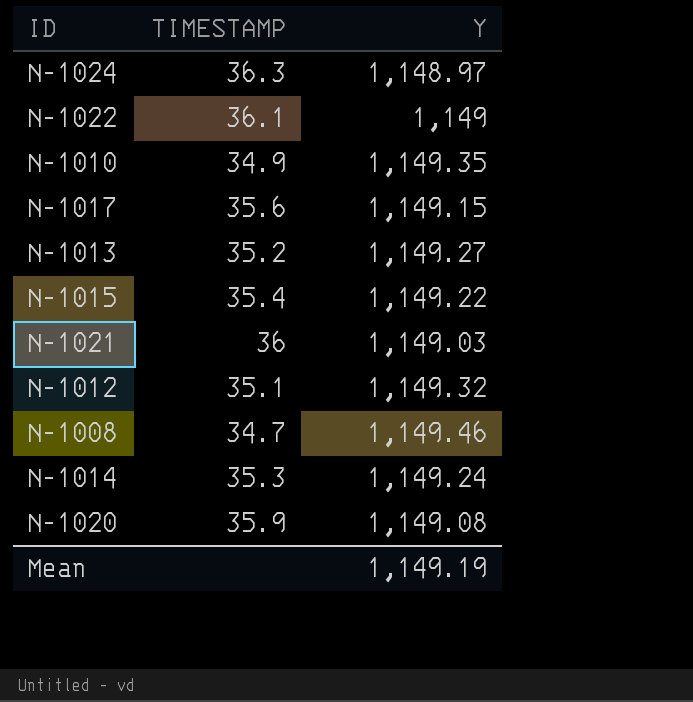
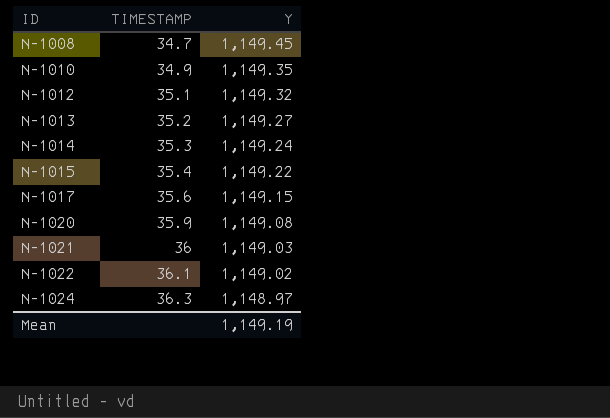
row order: none -> ID ascending
N-1008 | Y: 1,149.46 -> 1,149.45
N-1022 | Y: 1,149 -> 1,149.02

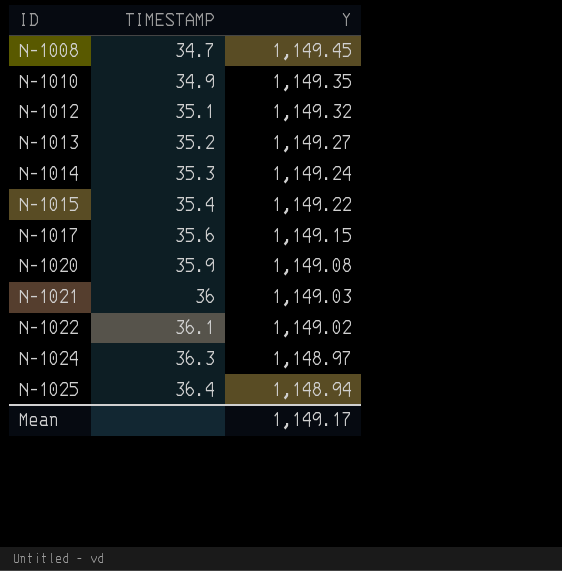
row N-1025: none -> 36.4 | 1,148.94
Mean | Y: 1,149.19 -> 1,149.17

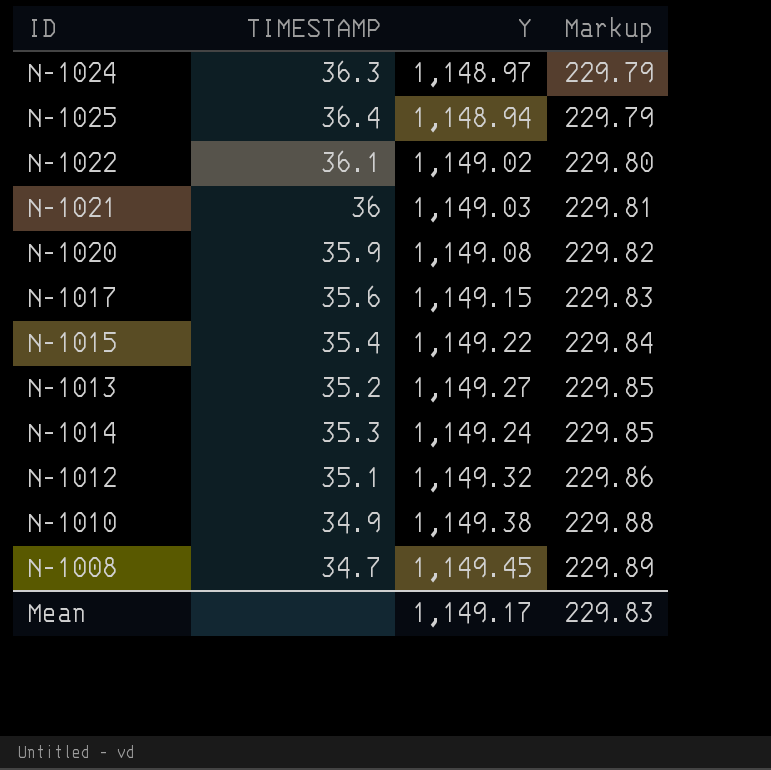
row order: ID ascending -> Markup ascending
column Markup | formula: none -> [Y] * 0.2
N-1010 | Y: 1,149.35 -> 1,149.38

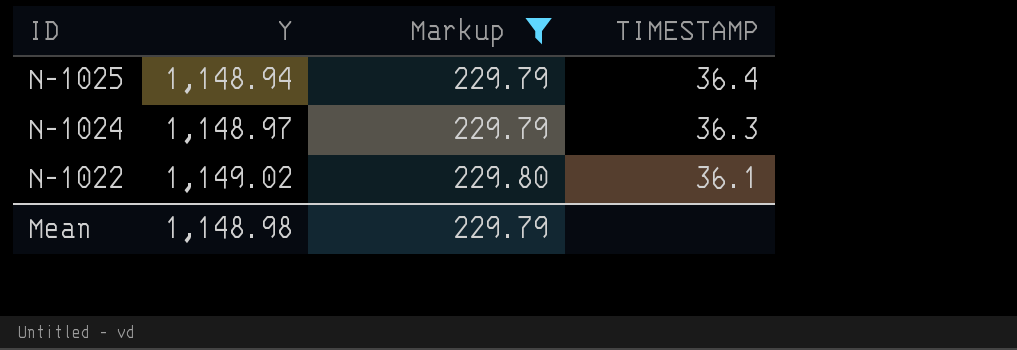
filter: none -> Markup <= 229.80
row order: Markup ascending -> ID descending
column TIMESTAMP | position: 2 -> 4
Mean | Y: 1,149.17 -> 1,148.98
Mean | Markup: 229.83 -> 229.79

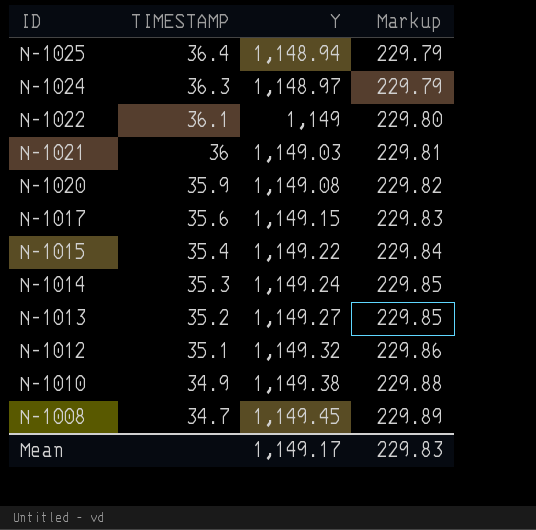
filter: Markup <= 229.80 -> none
column TIMESTAMP | position: 4 -> 2
N-1022 | Y: 1,149.02 -> 1,149
Mean | Y: 1,148.98 -> 1,149.17
Mean | Markup: 229.79 -> 229.83

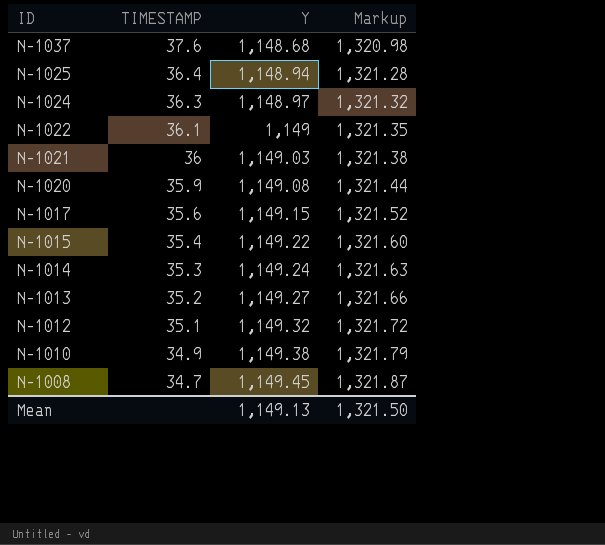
column Markup | formula: [Y] * 0.2 -> [Y] * 1.15
row N-1037: none -> 37.6 | 1,148.68 | 1,320.98
Mean | Y: 1,149.17 -> 1,149.13
Mean | Markup: 229.83 -> 1,321.50

